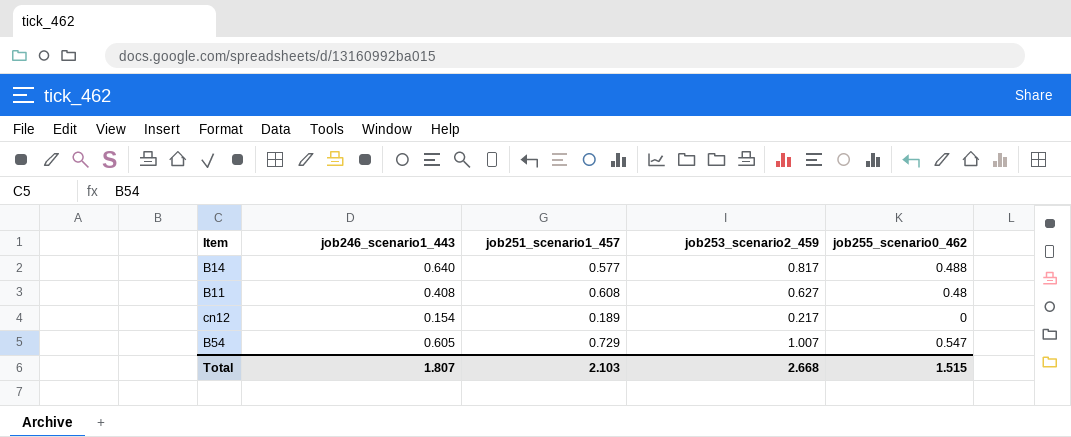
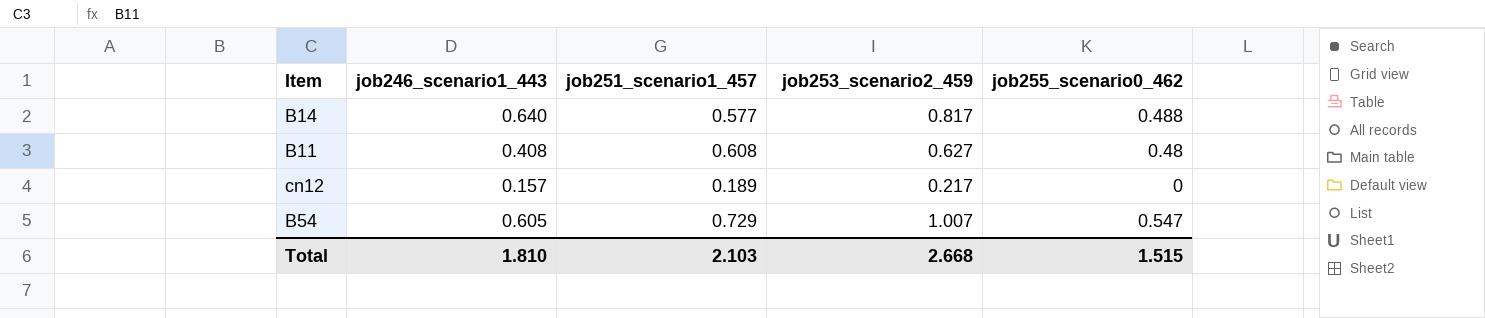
cn12 | job246_scenario1_443: 0.154 -> 0.157
Total | job246_scenario1_443: 1.807 -> 1.810

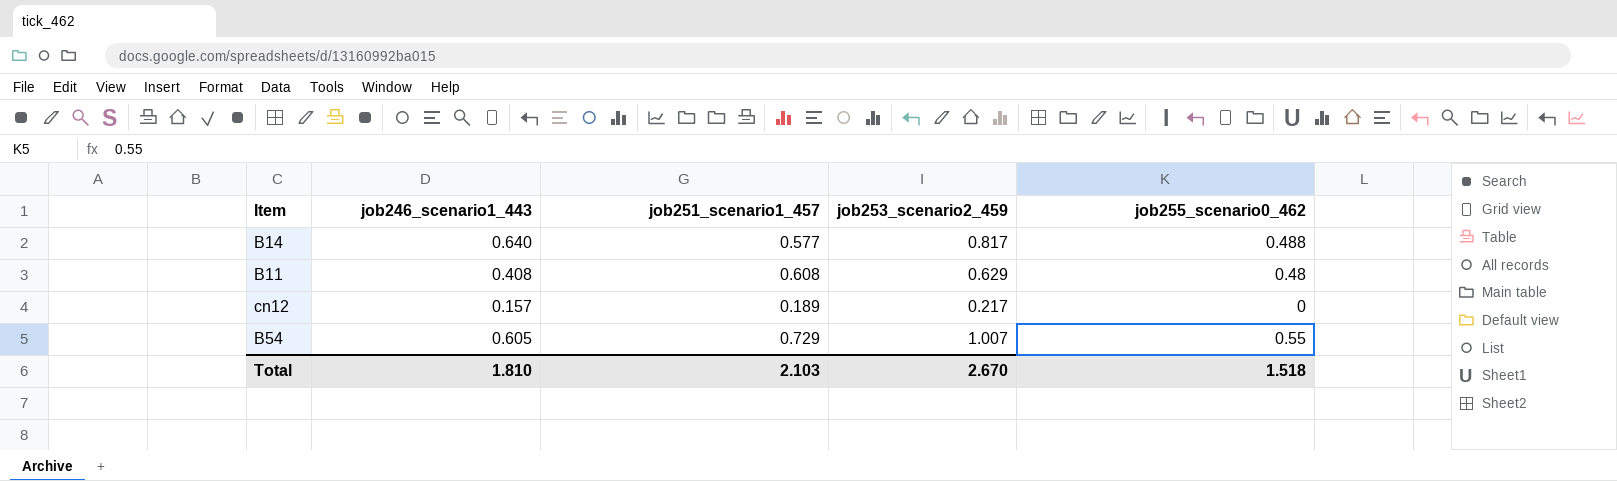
B11 | job253_scenario2_459: 0.627 -> 0.629
B54 | job255_scenario0_462: 0.547 -> 0.55
Total | job253_scenario2_459: 2.668 -> 2.670
Total | job255_scenario0_462: 1.515 -> 1.518

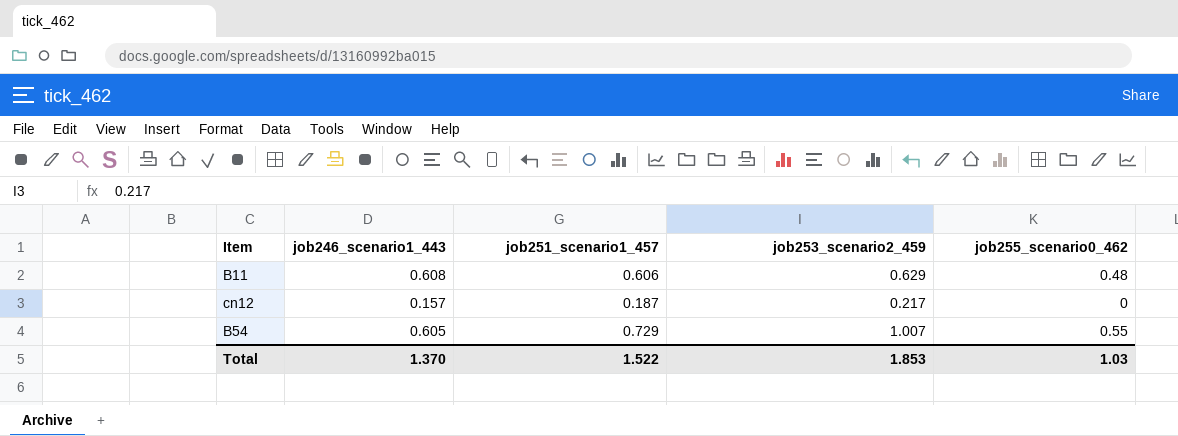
row B14: 0.640 | 0.577 | 0.817 | 0.488 -> none
B11 | job246_scenario1_443: 0.408 -> 0.608
B11 | job251_scenario1_457: 0.608 -> 0.606
cn12 | job251_scenario1_457: 0.189 -> 0.187
Total | job246_scenario1_443: 1.810 -> 1.370
Total | job251_scenario1_457: 2.103 -> 1.522
Total | job253_scenario2_459: 2.670 -> 1.853
Total | job255_scenario0_462: 1.518 -> 1.03

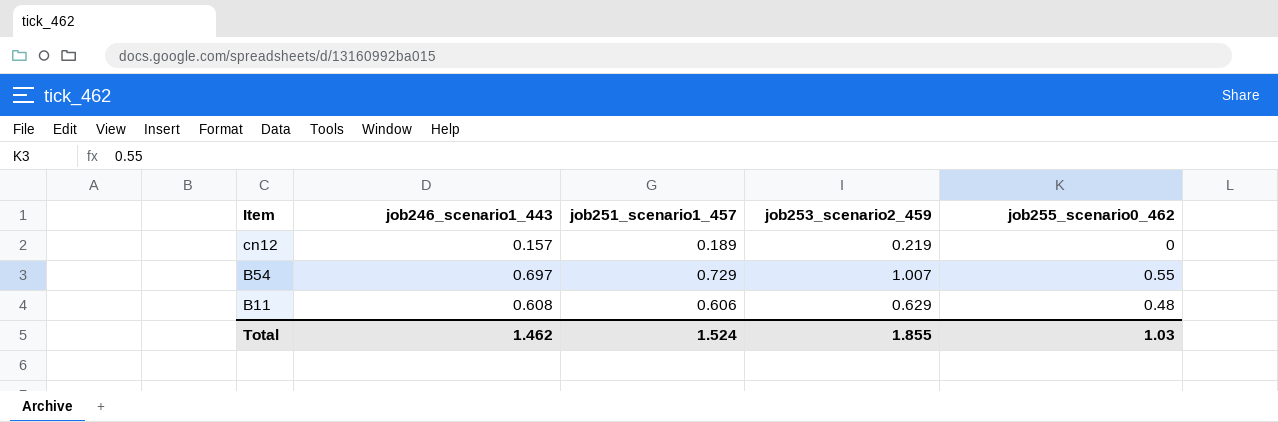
row order: none -> Item descending
cn12 | job251_scenario1_457: 0.187 -> 0.189
cn12 | job253_scenario2_459: 0.217 -> 0.219
B54 | job246_scenario1_443: 0.605 -> 0.697
Total | job246_scenario1_443: 1.370 -> 1.462
Total | job251_scenario1_457: 1.522 -> 1.524
Total | job253_scenario2_459: 1.853 -> 1.855

